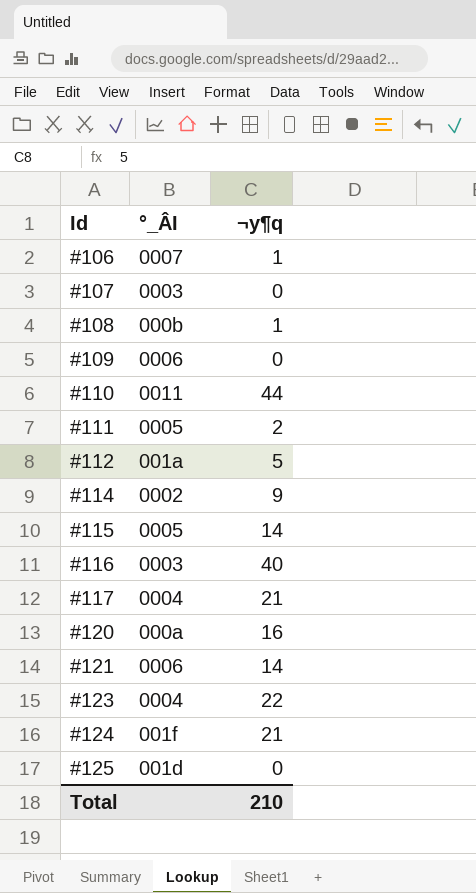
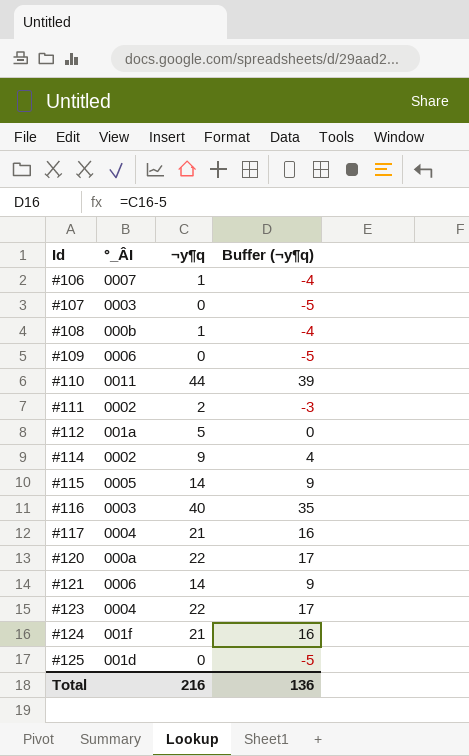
column Buffer (¬y¶q) | formula: none -> [¬y¶q] - 5
#111 | °_ÂI: 0005 -> 0002
#120 | ¬y¶q: 16 -> 22
Total | ¬y¶q: 210 -> 216

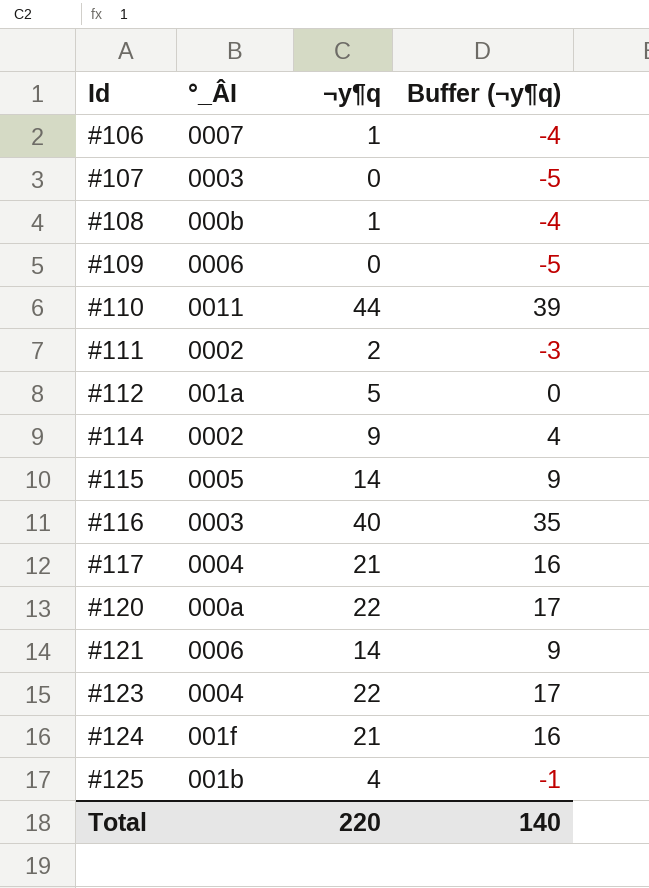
#125 | °_ÂI: 001d -> 001b
#125 | ¬y¶q: 0 -> 4
#125 | Buffer (¬y¶q): -5 -> -1
Total | ¬y¶q: 216 -> 220
Total | Buffer (¬y¶q): 136 -> 140

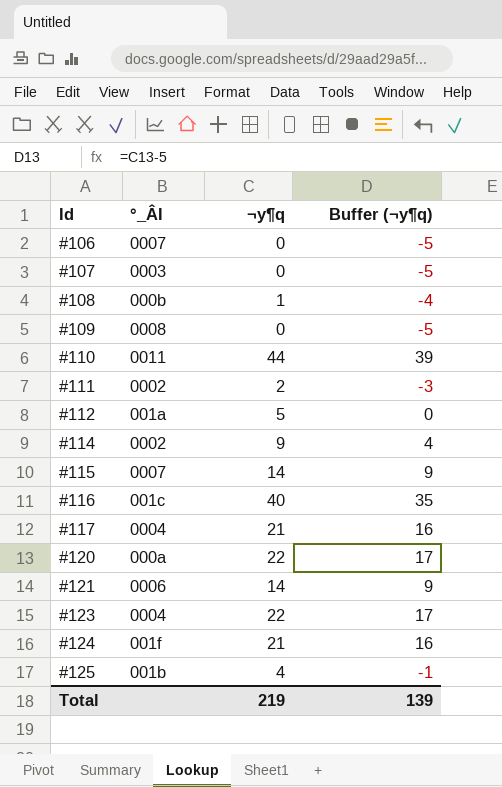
#106 | ¬y¶q: 1 -> 0
#106 | Buffer (¬y¶q): -4 -> -5
#109 | °_ÂI: 0006 -> 0008
#115 | °_ÂI: 0005 -> 0007
#116 | °_ÂI: 0003 -> 001c
Total | ¬y¶q: 220 -> 219
Total | Buffer (¬y¶q): 140 -> 139

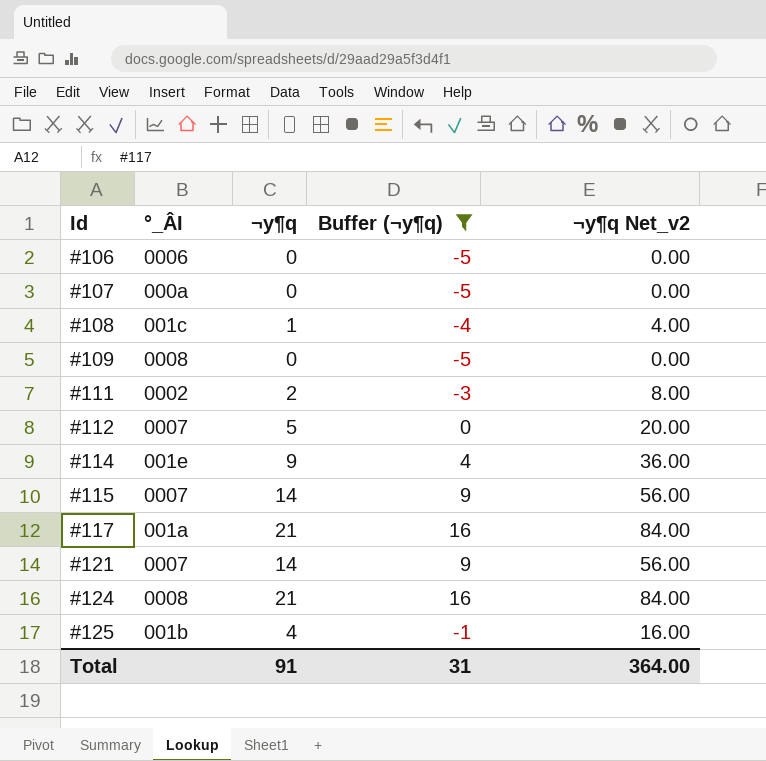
filter: none -> Buffer (¬y¶q) <= 16
column ¬y¶q Net_v2 | formula: none -> [¬y¶q] * 4
#106 | °_ÂI: 0007 -> 0006
#107 | °_ÂI: 0003 -> 000a
#108 | °_ÂI: 000b -> 001c
#112 | °_ÂI: 001a -> 0007
#114 | °_ÂI: 0002 -> 001e
#117 | °_ÂI: 0004 -> 001a
#121 | °_ÂI: 0006 -> 0007
#124 | °_ÂI: 001f -> 0008
Total | ¬y¶q: 219 -> 91
Total | Buffer (¬y¶q): 139 -> 31

